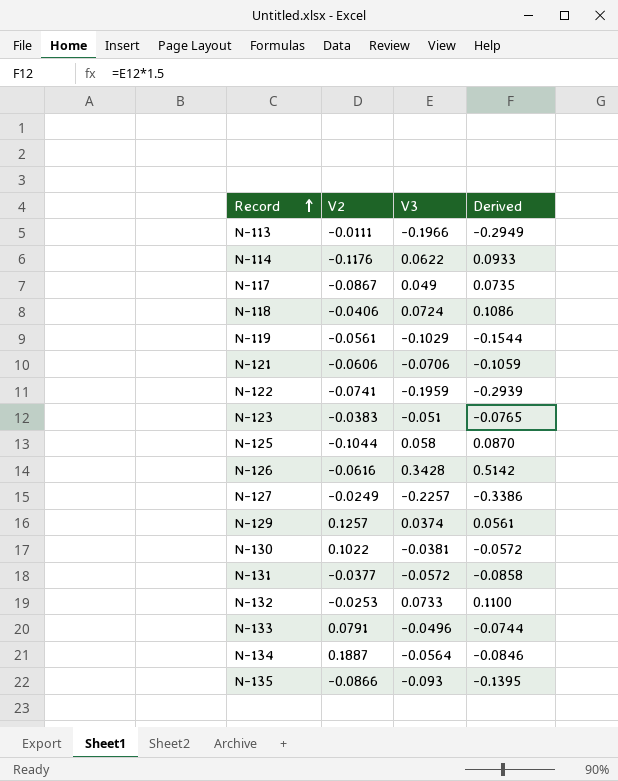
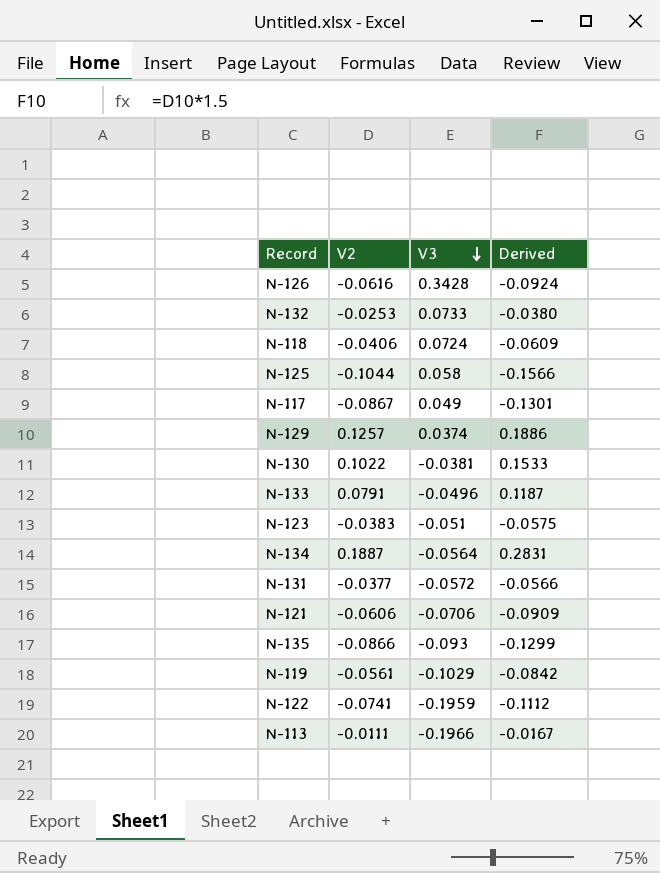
row order: Record ascending -> V3 descending
column Derived | formula: [V3] * 1.5 -> [V2] * 1.5
row N-114: -0.1176 | 0.0622 | 0.0933 -> none
row N-127: -0.0249 | -0.2257 | -0.3386 -> none

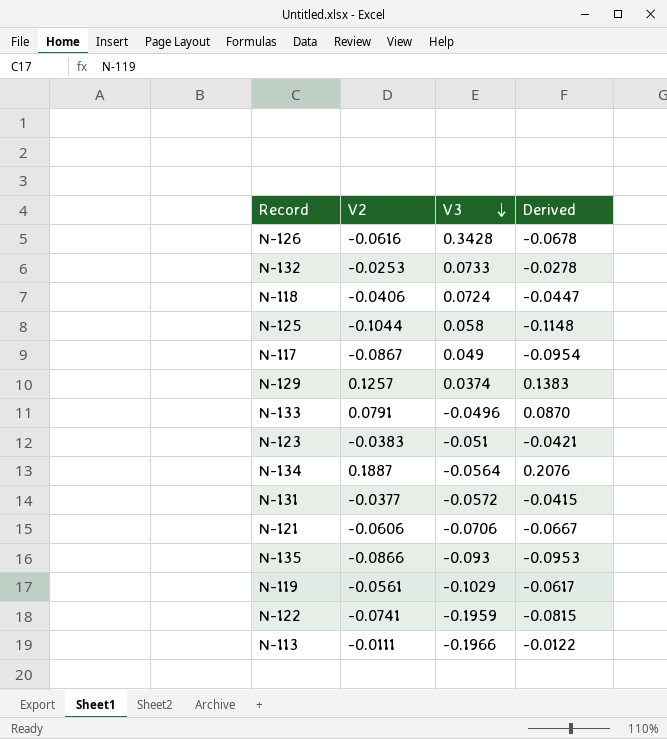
column Derived | formula: [V2] * 1.5 -> [V2] * 1.1
row N-130: 0.1022 | -0.0381 | 0.1533 -> none

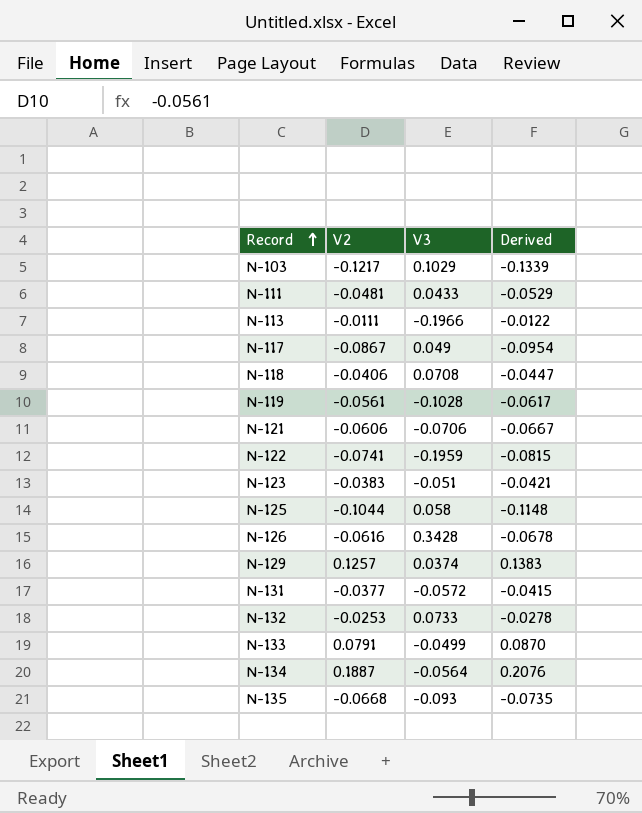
row order: V3 descending -> Record ascending
row N-103: none -> -0.1217 | 0.1029 | -0.1339
row N-111: none -> -0.0481 | 0.0433 | -0.0529
N-118 | V3: 0.0724 -> 0.0708
N-119 | V3: -0.1029 -> -0.1028
N-133 | V3: -0.0496 -> -0.0499
N-135 | V2: -0.0866 -> -0.0668
N-135 | Derived: -0.0953 -> -0.0735

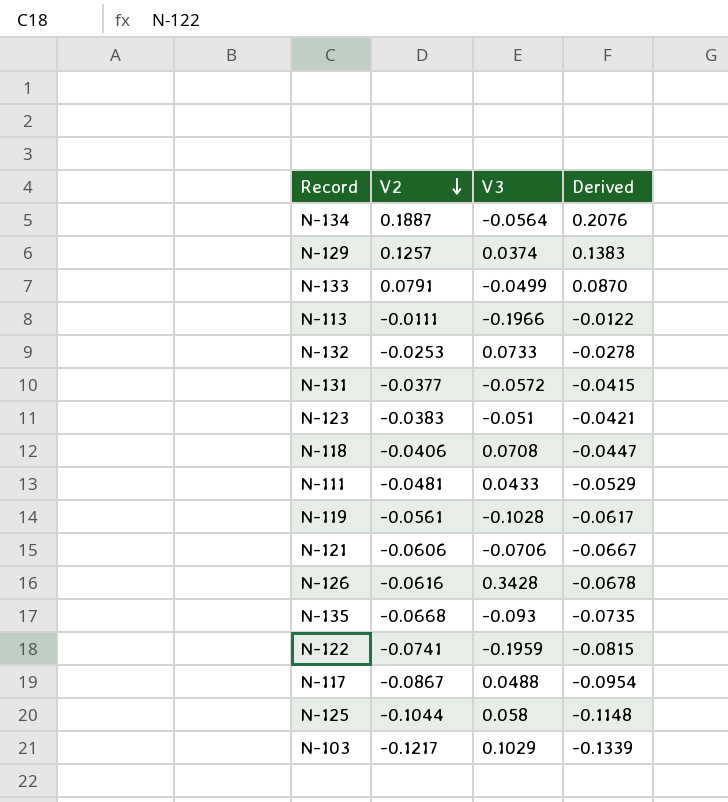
row order: Record ascending -> V2 descending
N-117 | V3: 0.049 -> 0.0488

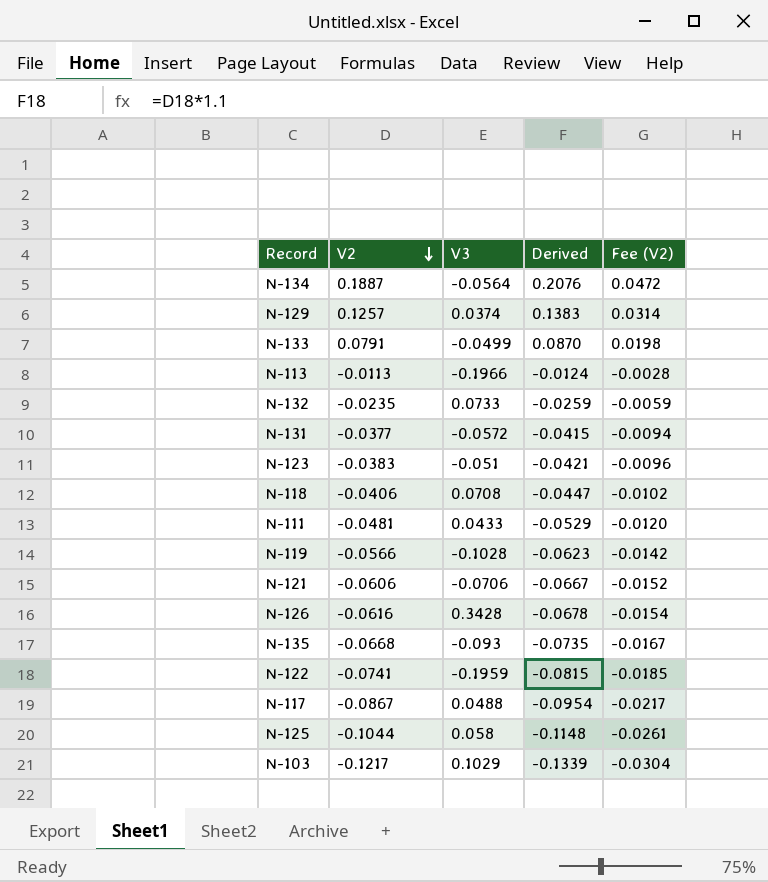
column Fee (V2) | formula: none -> [V2] * 0.25
N-113 | V2: -0.0111 -> -0.0113
N-113 | Derived: -0.0122 -> -0.0124
N-132 | V2: -0.0253 -> -0.0235
N-132 | Derived: -0.0278 -> -0.0259
N-119 | V2: -0.0561 -> -0.0566
N-119 | Derived: -0.0617 -> -0.0623

